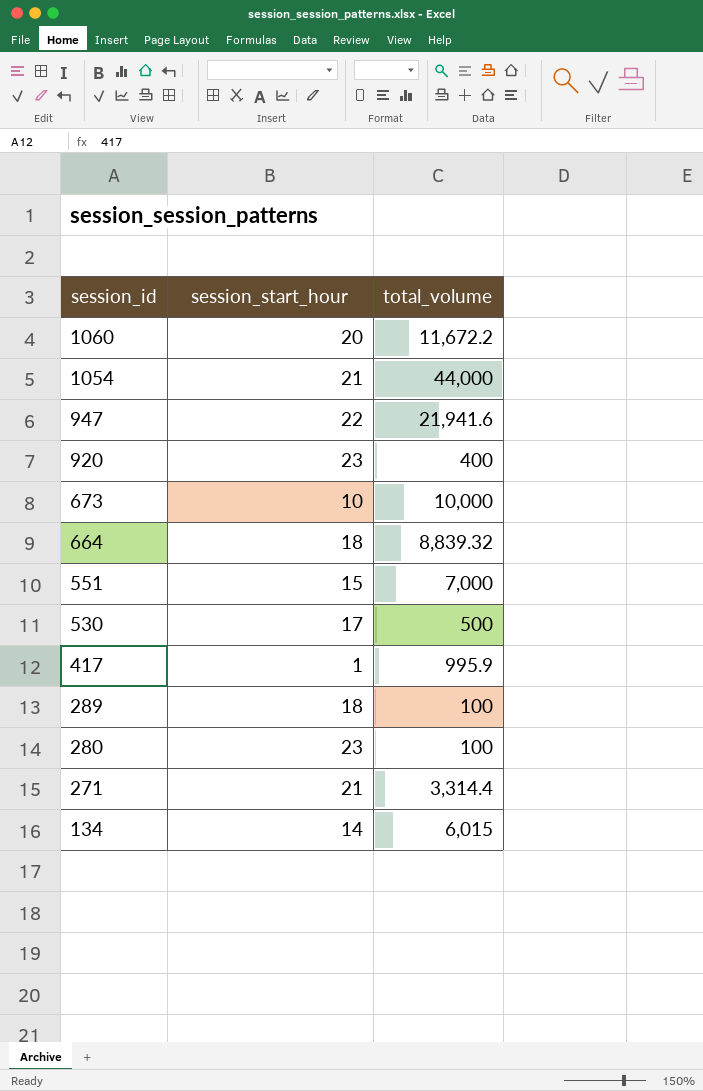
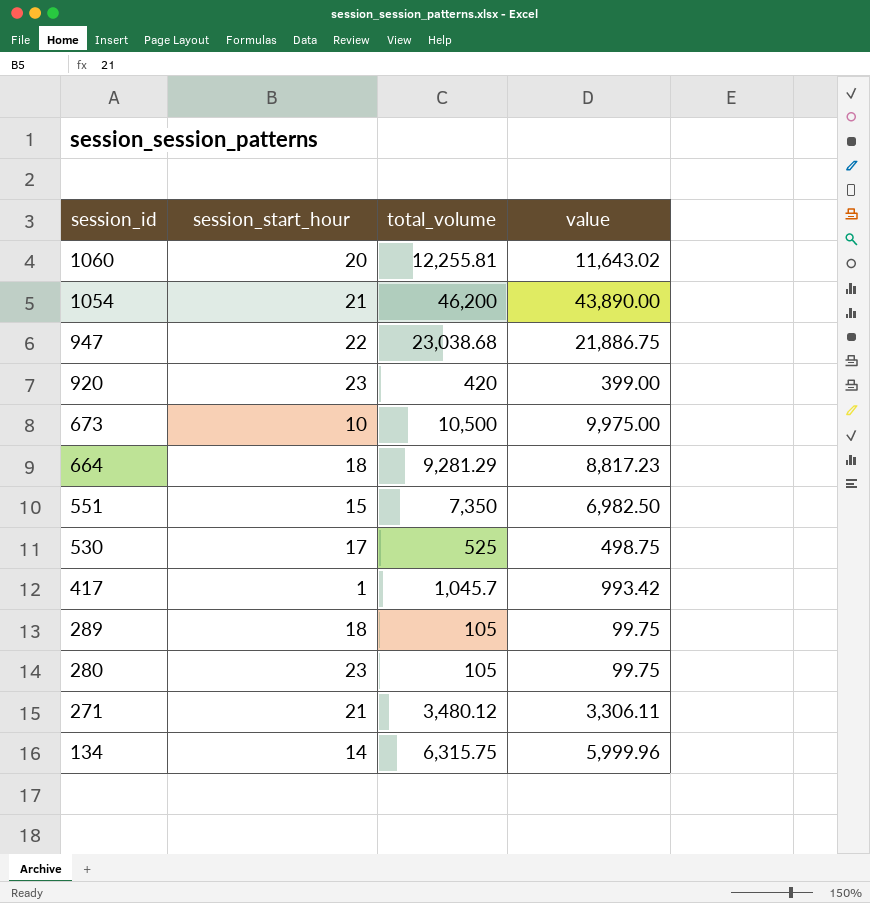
column value | formula: none -> [total_volume] * 0.95
1060 | total_volume: 11,672.2 -> 12,255.81
1054 | total_volume: 44,000 -> 46,200
947 | total_volume: 21,941.6 -> 23,038.68
920 | total_volume: 400 -> 420
673 | total_volume: 10,000 -> 10,500
664 | total_volume: 8,839.32 -> 9,281.29
551 | total_volume: 7,000 -> 7,350
530 | total_volume: 500 -> 525
417 | total_volume: 995.9 -> 1,045.7
289 | total_volume: 100 -> 105
280 | total_volume: 100 -> 105
271 | total_volume: 3,314.4 -> 3,480.12
134 | total_volume: 6,015 -> 6,315.75

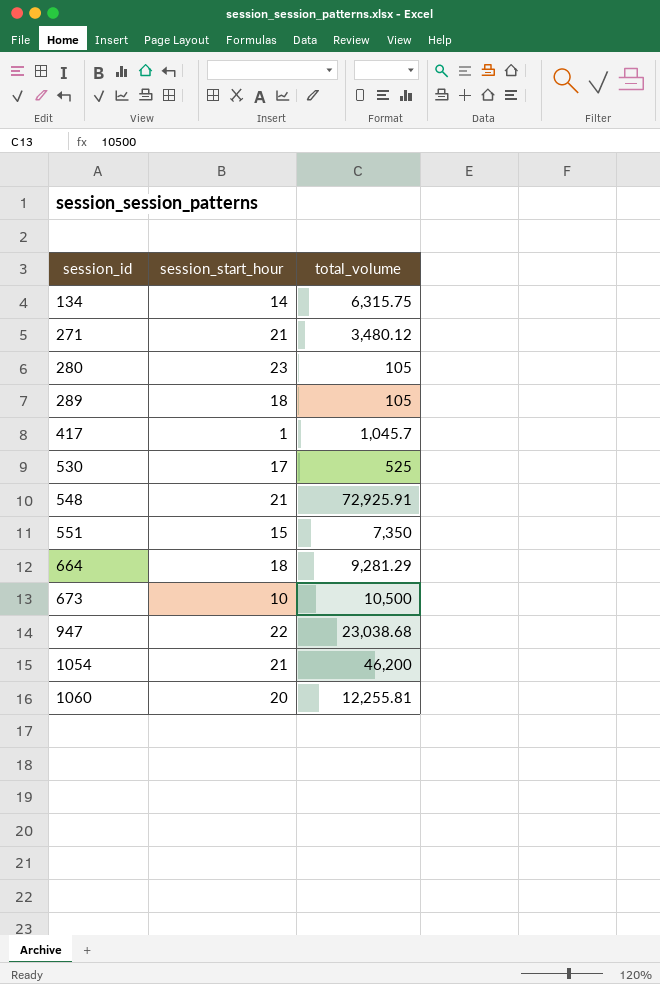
row order: session_id descending -> session_id ascending
column value | formula: [total_volume] * 0.95 -> none
row 920: 23 | 420 | 399.00 -> none
row 548: none -> 21 | 72,925.91

